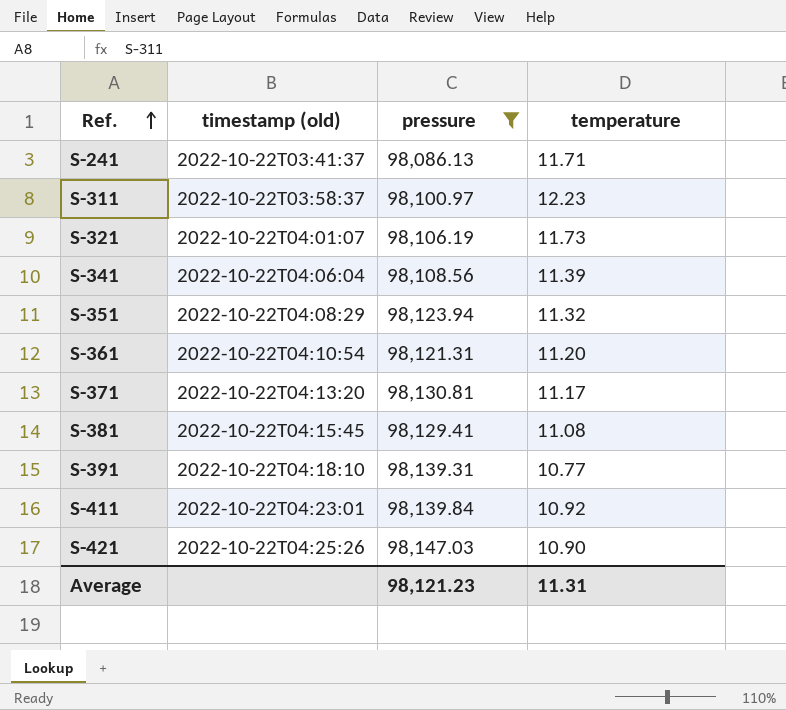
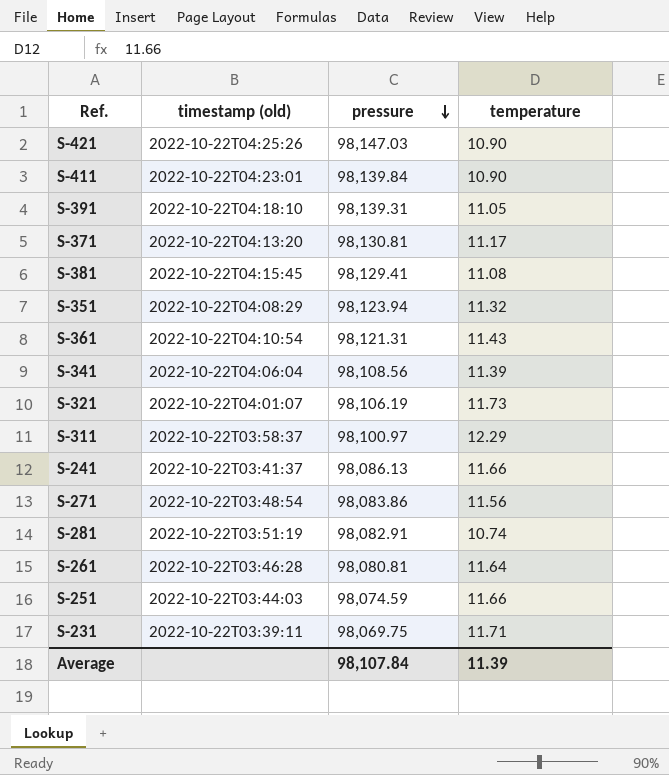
filter: pressure >= 98,086.13 -> none
row order: Ref. ascending -> pressure descending
S-411 | temperature: 10.92 -> 10.90
S-391 | temperature: 10.77 -> 11.05
S-361 | temperature: 11.20 -> 11.43
S-311 | temperature: 12.23 -> 12.29
S-241 | temperature: 11.71 -> 11.66
Average | pressure: 98,121.23 -> 98,107.84
Average | temperature: 11.31 -> 11.39

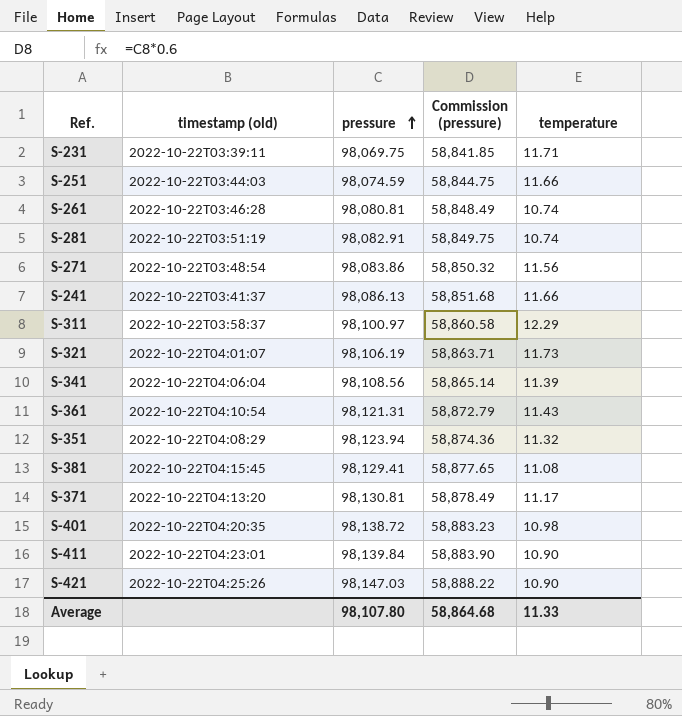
row order: pressure descending -> pressure ascending
column Commission (pressure) | formula: none -> [pressure] * 0.6
row S-391: 2022-10-22T04:18:10 | 98,139.31 | 11.05 -> none
S-261 | temperature: 11.64 -> 10.74
row S-401: none -> 2022-10-22T04:20:35 | 98,138.72 | 58,883.23 | 10.98
Average | pressure: 98,107.84 -> 98,107.80
Average | temperature: 11.39 -> 11.33

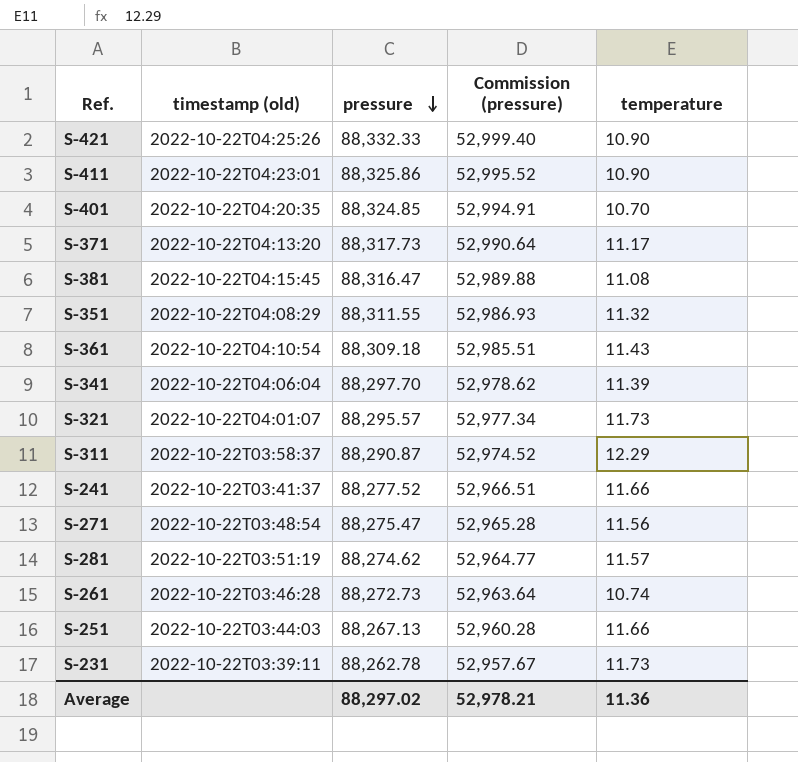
row order: pressure ascending -> pressure descending
S-421 | pressure: 98,147.03 -> 88,332.33
S-421 | Commission (pressure): 58,888.22 -> 52,999.40
S-411 | pressure: 98,139.84 -> 88,325.86
S-411 | Commission (pressure): 58,883.90 -> 52,995.52
S-401 | pressure: 98,138.72 -> 88,324.85
S-401 | Commission (pressure): 58,883.23 -> 52,994.91
S-401 | temperature: 10.98 -> 10.70
S-371 | pressure: 98,130.81 -> 88,317.73
S-371 | Commission (pressure): 58,878.49 -> 52,990.64
S-381 | pressure: 98,129.41 -> 88,316.47
S-381 | Commission (pressure): 58,877.65 -> 52,989.88
S-351 | pressure: 98,123.94 -> 88,311.55
S-351 | Commission (pressure): 58,874.36 -> 52,986.93
S-361 | pressure: 98,121.31 -> 88,309.18
S-361 | Commission (pressure): 58,872.79 -> 52,985.51
S-341 | pressure: 98,108.56 -> 88,297.70
S-341 | Commission (pressure): 58,865.14 -> 52,978.62
S-321 | pressure: 98,106.19 -> 88,295.57
S-321 | Commission (pressure): 58,863.71 -> 52,977.34
S-311 | pressure: 98,100.97 -> 88,290.87
S-311 | Commission (pressure): 58,860.58 -> 52,974.52
S-241 | pressure: 98,086.13 -> 88,277.52
S-241 | Commission (pressure): 58,851.68 -> 52,966.51
S-271 | pressure: 98,083.86 -> 88,275.47
S-271 | Commission (pressure): 58,850.32 -> 52,965.28
S-281 | pressure: 98,082.91 -> 88,274.62
S-281 | Commission (pressure): 58,849.75 -> 52,964.77
S-281 | temperature: 10.74 -> 11.57
S-261 | pressure: 98,080.81 -> 88,272.73
S-261 | Commission (pressure): 58,848.49 -> 52,963.64
S-251 | pressure: 98,074.59 -> 88,267.13
S-251 | Commission (pressure): 58,844.75 -> 52,960.28
S-231 | pressure: 98,069.75 -> 88,262.78
S-231 | Commission (pressure): 58,841.85 -> 52,957.67
S-231 | temperature: 11.71 -> 11.73
Average | pressure: 98,107.80 -> 88,297.02
Average | Commission (pressure): 58,864.68 -> 52,978.21
Average | temperature: 11.33 -> 11.36

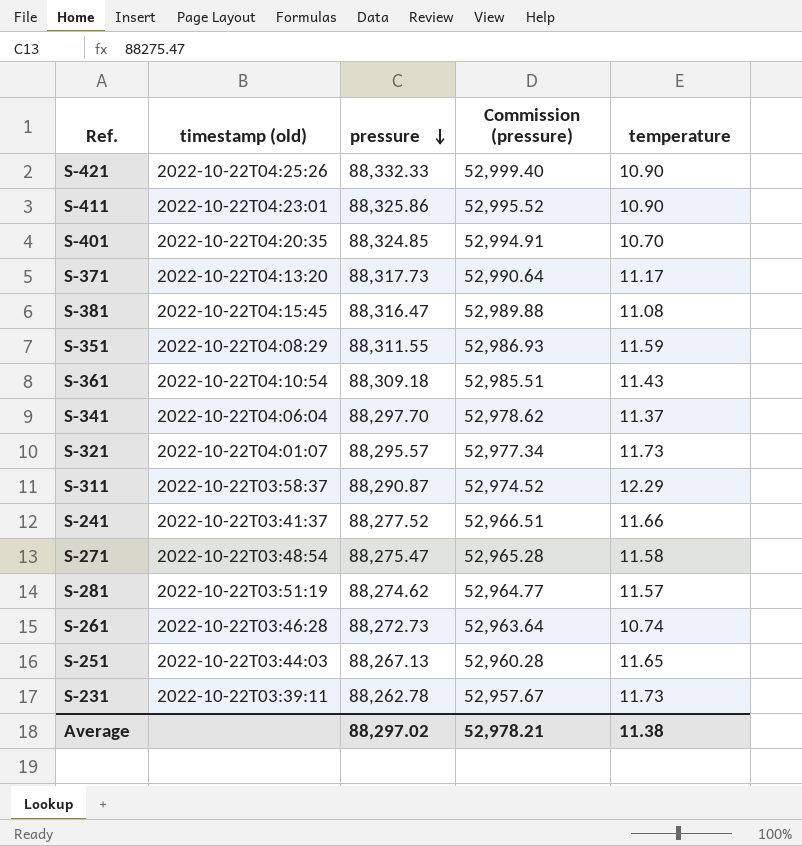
S-351 | temperature: 11.32 -> 11.59
S-341 | temperature: 11.39 -> 11.37
S-271 | temperature: 11.56 -> 11.58
S-251 | temperature: 11.66 -> 11.65
Average | temperature: 11.36 -> 11.38

